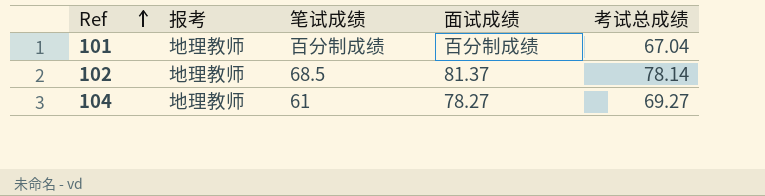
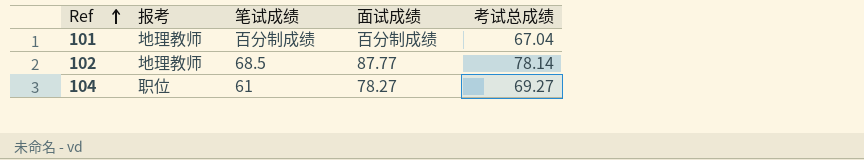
102 | 面试成绩: 81.37 -> 87.77
104 | 报考: 地理教师 -> 职位

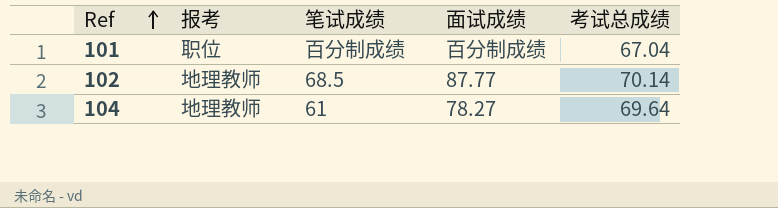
101 | 报考: 地理教师 -> 职位
102 | 考试总成绩: 78.14 -> 70.14
104 | 报考: 职位 -> 地理教师
104 | 考试总成绩: 69.27 -> 69.64

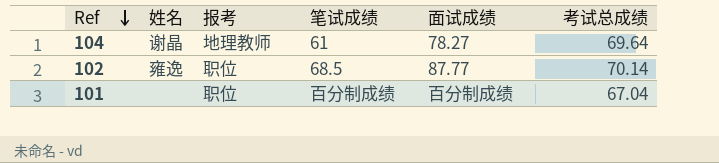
row order: Ref ascending -> Ref descending
column 姓名 | position: none -> 2
102 | 报考: 地理教师 -> 职位

